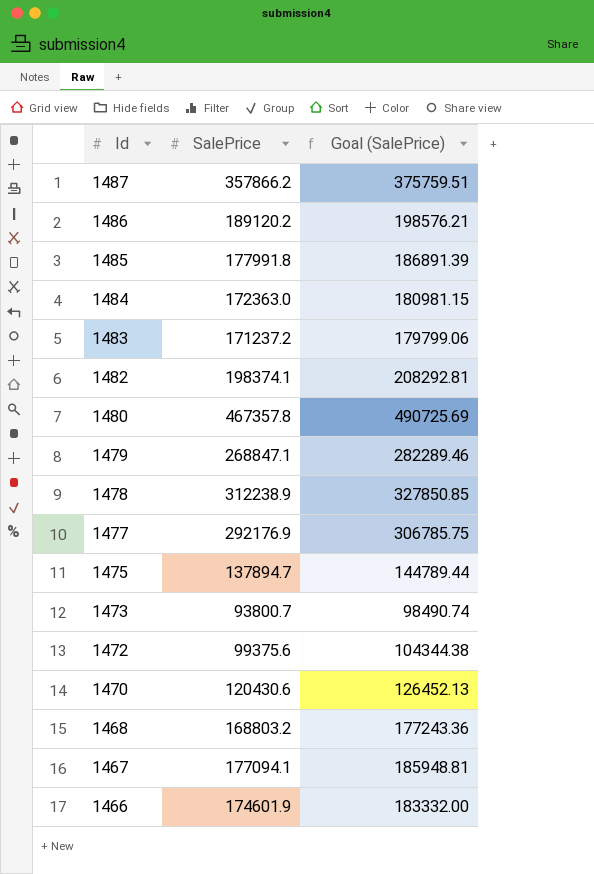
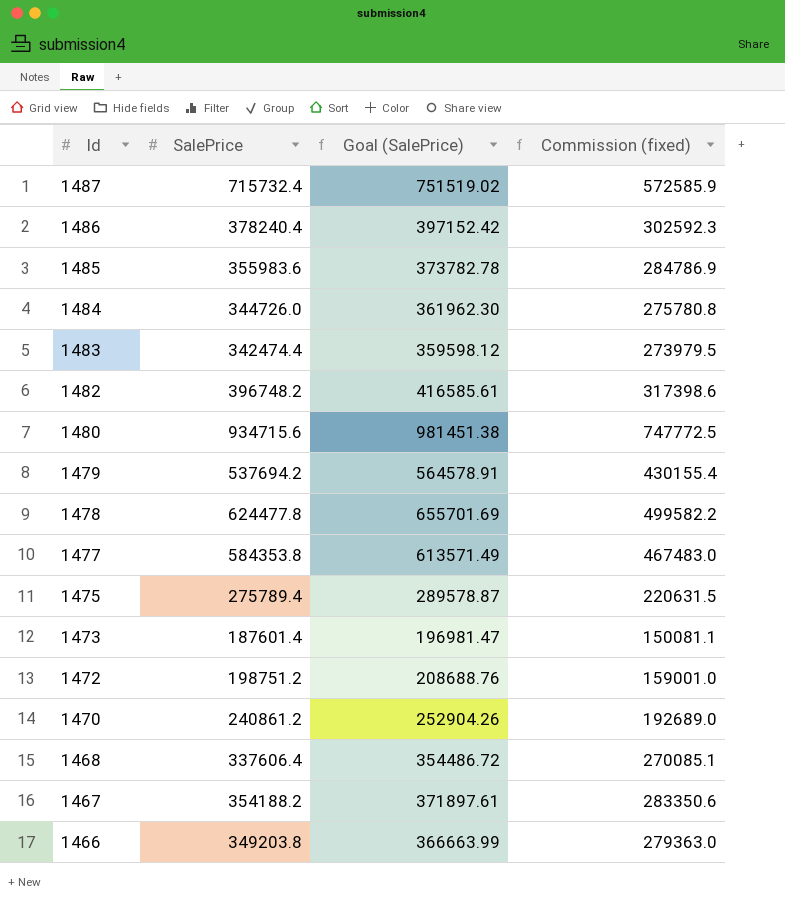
column Commission (fixed) | formula: none -> [SalePrice] * 0.8
1487 | SalePrice: 357866.2 -> 715732.4
1487 | Goal (SalePrice): 375759.51 -> 751519.02
1486 | SalePrice: 189120.2 -> 378240.4
1486 | Goal (SalePrice): 198576.21 -> 397152.42
1485 | SalePrice: 177991.8 -> 355983.6
1485 | Goal (SalePrice): 186891.39 -> 373782.78
1484 | SalePrice: 172363.0 -> 344726.0
1484 | Goal (SalePrice): 180981.15 -> 361962.30
1483 | SalePrice: 171237.2 -> 342474.4
1483 | Goal (SalePrice): 179799.06 -> 359598.12
1482 | SalePrice: 198374.1 -> 396748.2
1482 | Goal (SalePrice): 208292.81 -> 416585.61
1480 | SalePrice: 467357.8 -> 934715.6
1480 | Goal (SalePrice): 490725.69 -> 981451.38
1479 | SalePrice: 268847.1 -> 537694.2
1479 | Goal (SalePrice): 282289.46 -> 564578.91
1478 | SalePrice: 312238.9 -> 624477.8
1478 | Goal (SalePrice): 327850.85 -> 655701.69
1477 | SalePrice: 292176.9 -> 584353.8
1477 | Goal (SalePrice): 306785.75 -> 613571.49
1475 | SalePrice: 137894.7 -> 275789.4
1475 | Goal (SalePrice): 144789.44 -> 289578.87
1473 | SalePrice: 93800.7 -> 187601.4
1473 | Goal (SalePrice): 98490.74 -> 196981.47
1472 | SalePrice: 99375.6 -> 198751.2
1472 | Goal (SalePrice): 104344.38 -> 208688.76
1470 | SalePrice: 120430.6 -> 240861.2
1470 | Goal (SalePrice): 126452.13 -> 252904.26
1468 | SalePrice: 168803.2 -> 337606.4
1468 | Goal (SalePrice): 177243.36 -> 354486.72
1467 | SalePrice: 177094.1 -> 354188.2
1467 | Goal (SalePrice): 185948.81 -> 371897.61
1466 | SalePrice: 174601.9 -> 349203.8
1466 | Goal (SalePrice): 183332.00 -> 366663.99

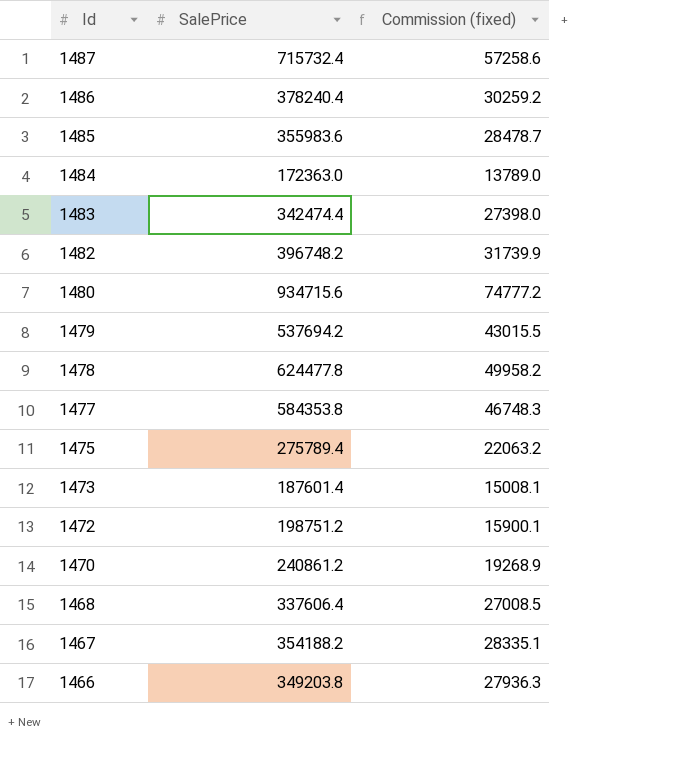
column Goal (SalePrice) | formula: [SalePrice] * 1.05 -> none
column Commission (fixed) | formula: [SalePrice] * 0.8 -> [SalePrice] * 0.08
1484 | SalePrice: 344726.0 -> 172363.0

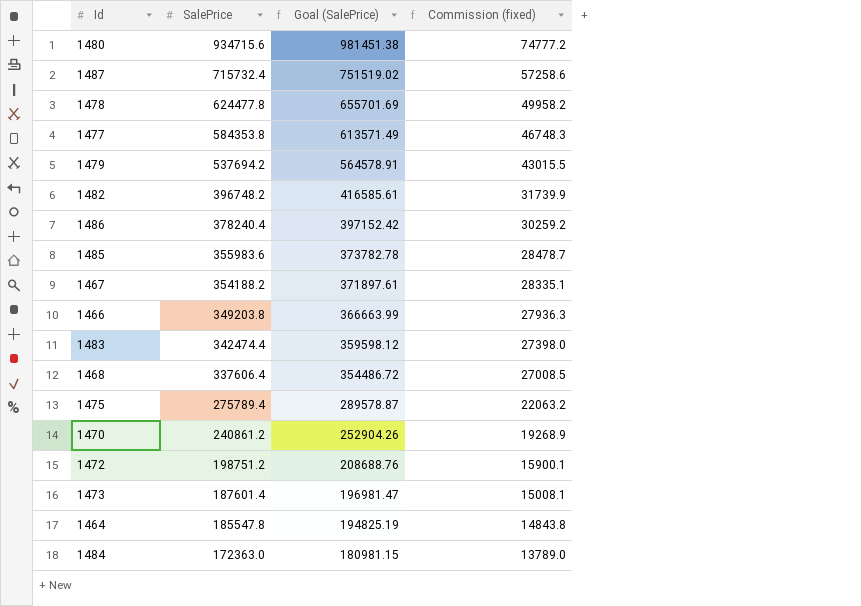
row order: Id descending -> SalePrice descending
column Goal (SalePrice) | formula: none -> [SalePrice] * 1.05
row 1464: none -> 185547.8 | 194825.19 | 14843.8

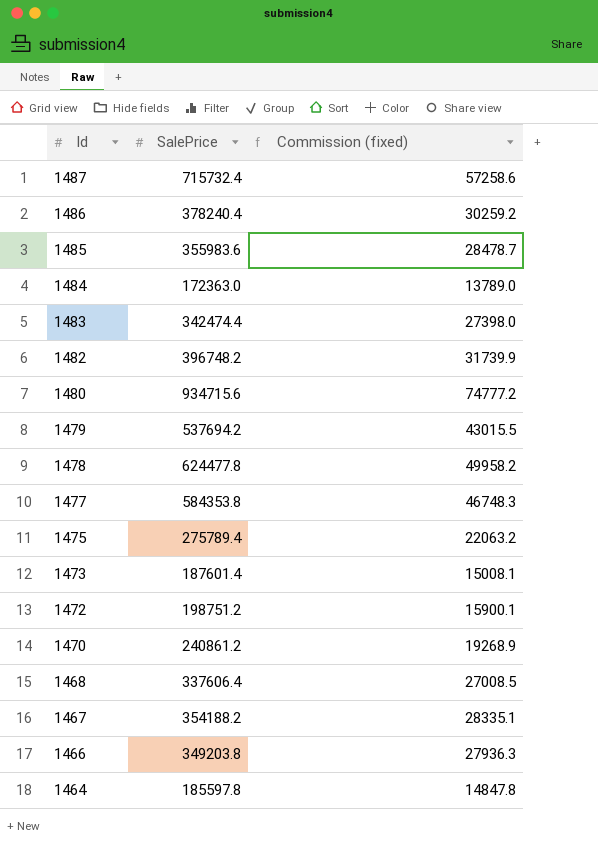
row order: SalePrice descending -> Id descending
column Goal (SalePrice) | formula: [SalePrice] * 1.05 -> none
1464 | SalePrice: 185547.8 -> 185597.8
1464 | Commission (fixed): 14843.8 -> 14847.8

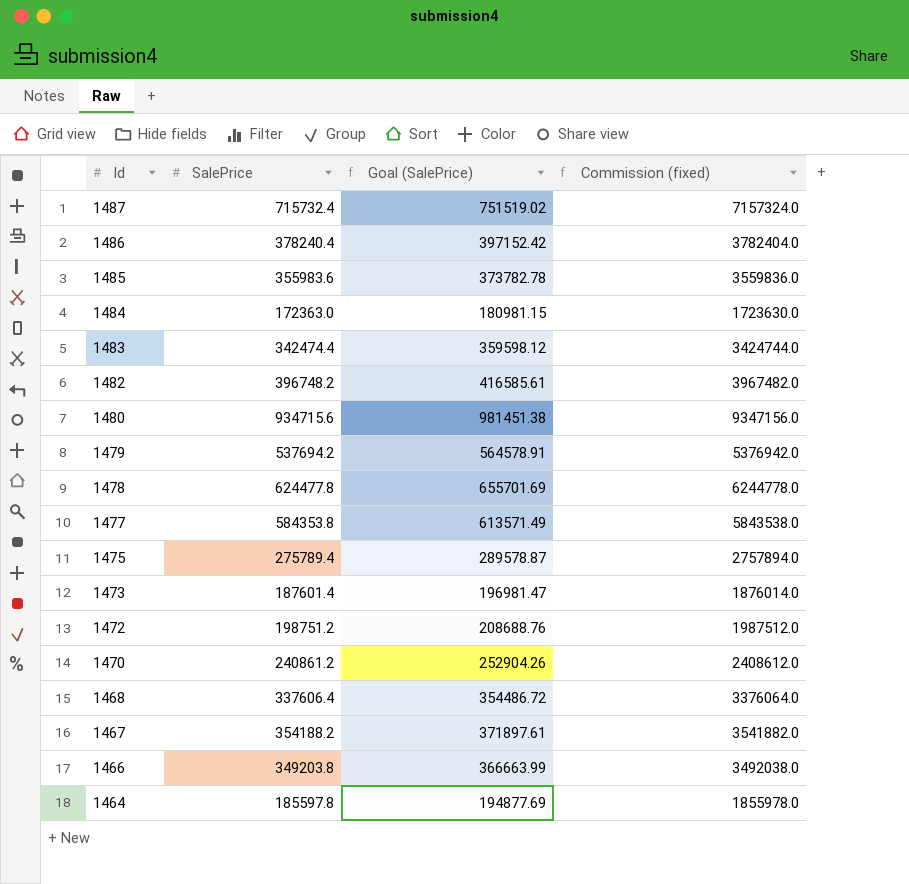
column Goal (SalePrice) | formula: none -> [SalePrice] * 1.05
column Commission (fixed) | formula: [SalePrice] * 0.08 -> [SalePrice] * 10

